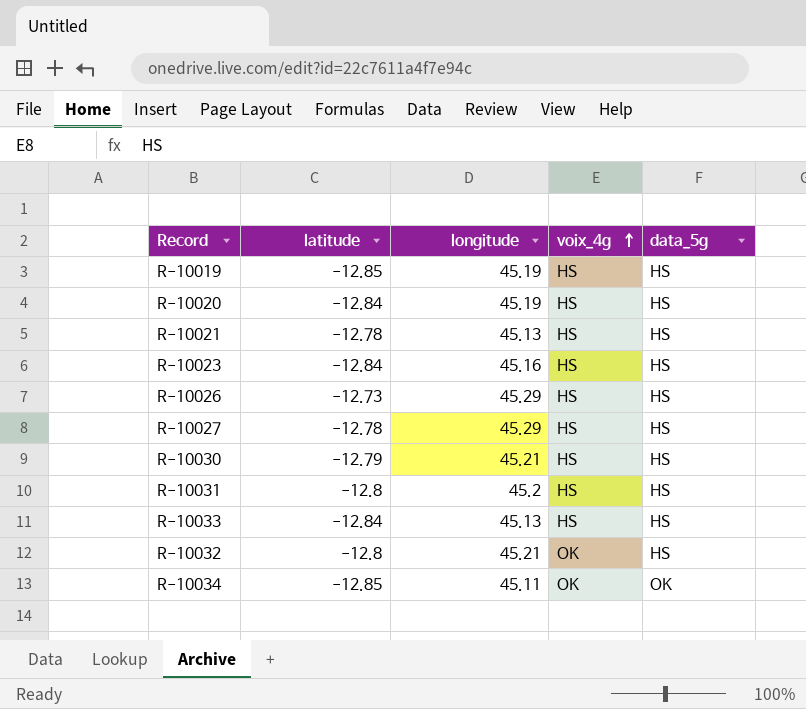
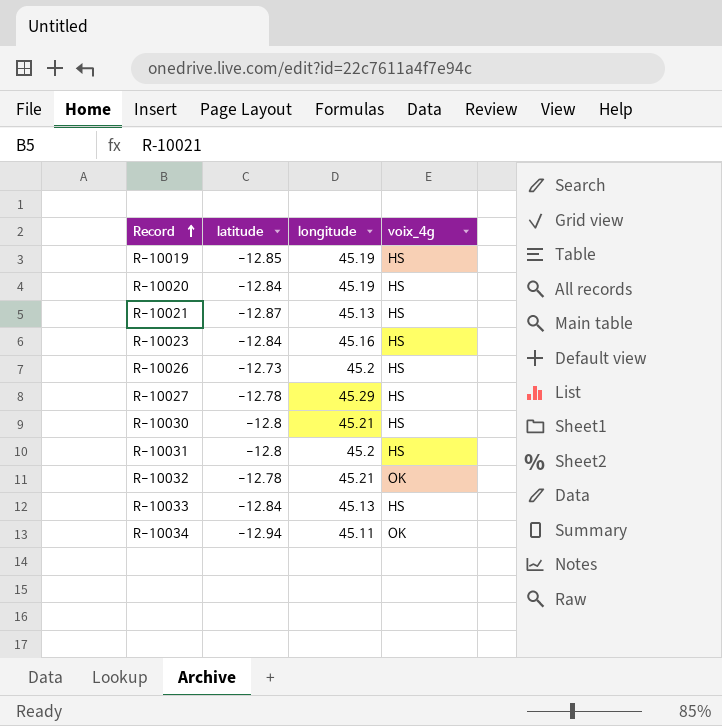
row order: voix_4g ascending -> Record ascending
column data_5g | position: 5 -> none
R-10021 | latitude: -12.78 -> -12.87
R-10026 | longitude: 45.29 -> 45.2
R-10030 | latitude: -12.79 -> -12.8
R-10032 | latitude: -12.8 -> -12.78
R-10034 | latitude: -12.85 -> -12.94

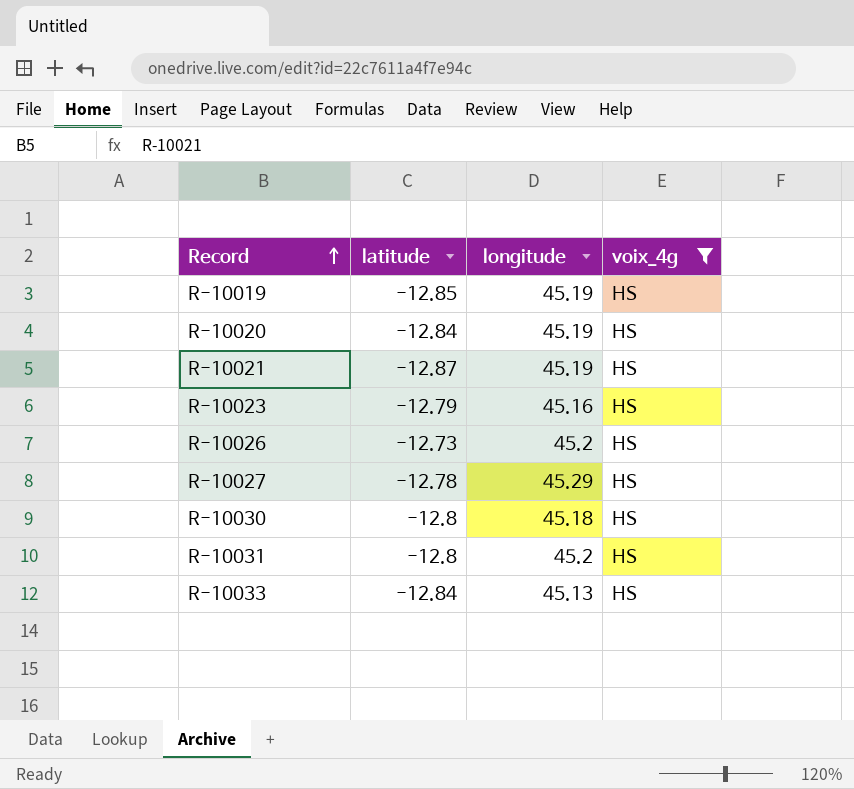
filter: none -> voix_4g = HS
R-10021 | longitude: 45.13 -> 45.19
R-10023 | latitude: -12.84 -> -12.79
R-10030 | longitude: 45.21 -> 45.18

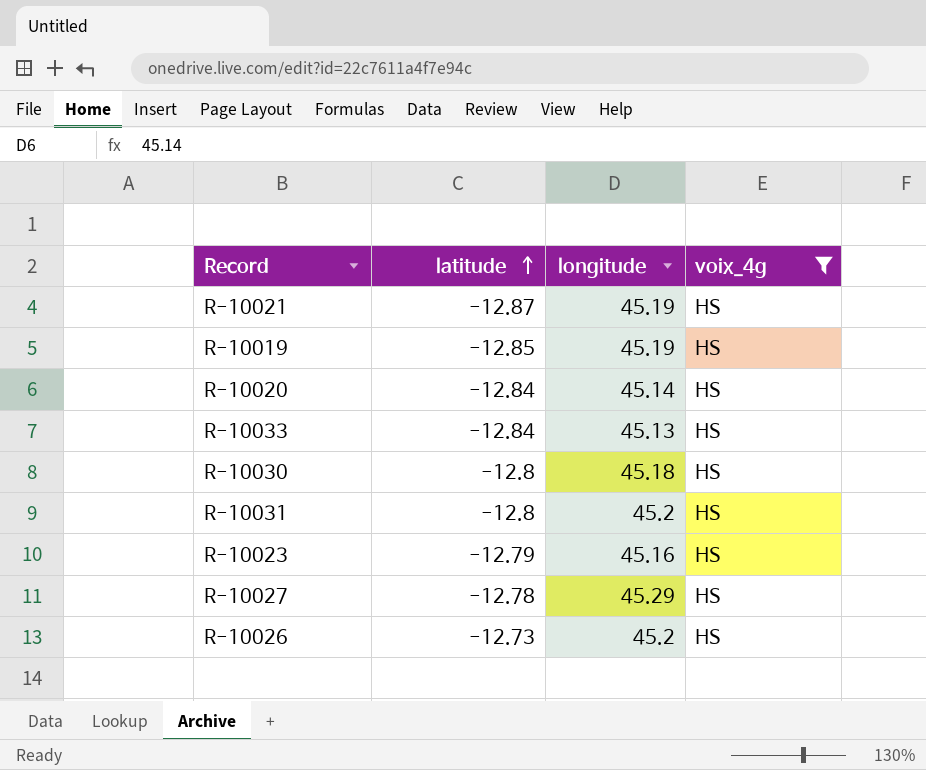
row order: Record ascending -> latitude ascending
R-10020 | longitude: 45.19 -> 45.14

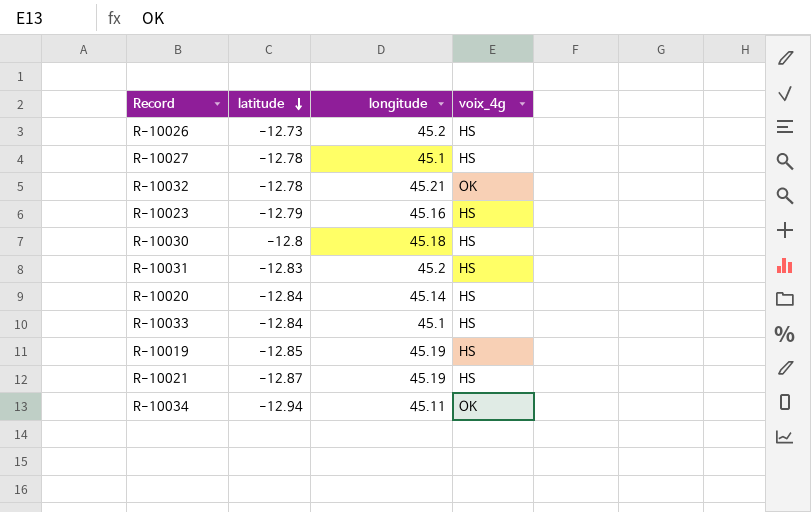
filter: voix_4g = HS -> none
row order: latitude ascending -> latitude descending
R-10027 | longitude: 45.29 -> 45.1
R-10031 | latitude: -12.8 -> -12.83
R-10033 | longitude: 45.13 -> 45.1

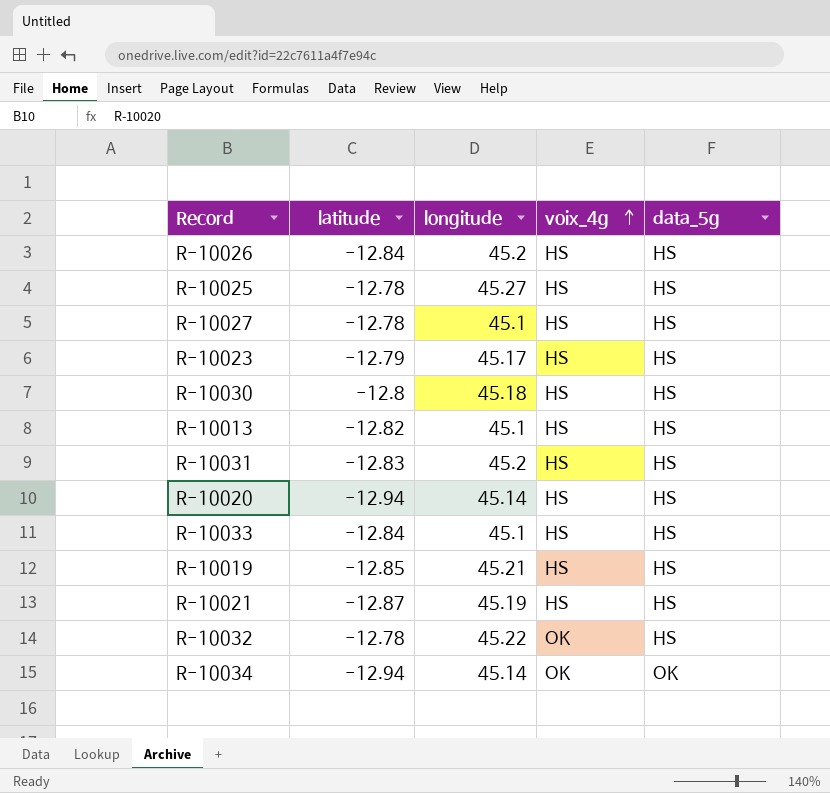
row order: latitude descending -> voix_4g ascending
column data_5g | position: none -> 5
R-10026 | latitude: -12.73 -> -12.84
row R-10025: none -> -12.78 | 45.27 | HS | HS
R-10023 | longitude: 45.16 -> 45.17
row R-10013: none -> -12.82 | 45.1 | HS | HS
R-10020 | latitude: -12.84 -> -12.94
R-10019 | longitude: 45.19 -> 45.21
R-10032 | longitude: 45.21 -> 45.22
R-10034 | longitude: 45.11 -> 45.14

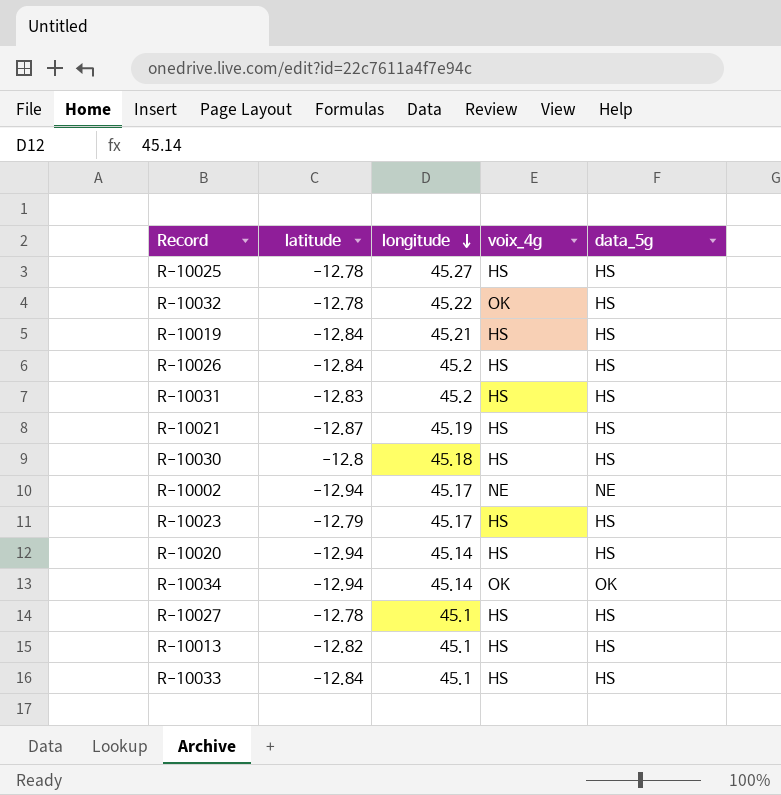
row order: voix_4g ascending -> longitude descending
R-10019 | latitude: -12.85 -> -12.84
row R-10002: none -> -12.94 | 45.17 | NE | NE

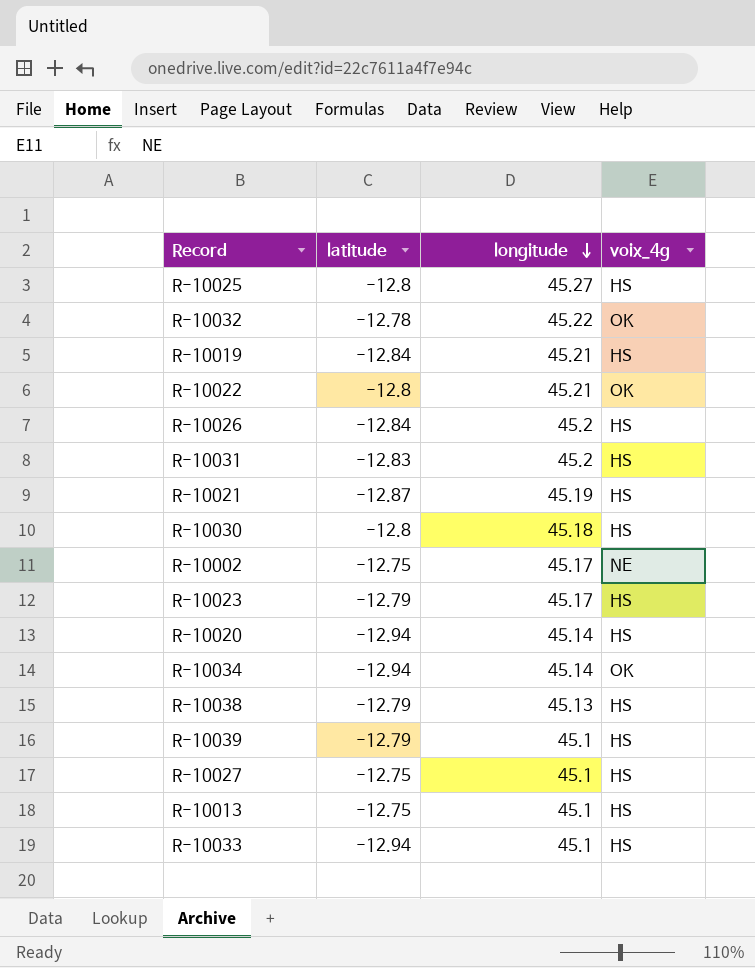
column data_5g | position: 5 -> none
R-10025 | latitude: -12.78 -> -12.8
row R-10022: none -> -12.8 | 45.21 | OK
R-10002 | latitude: -12.94 -> -12.75
row R-10038: none -> -12.79 | 45.13 | HS
row R-10039: none -> -12.79 | 45.1 | HS
R-10027 | latitude: -12.78 -> -12.75
R-10013 | latitude: -12.82 -> -12.75
R-10033 | latitude: -12.84 -> -12.94

